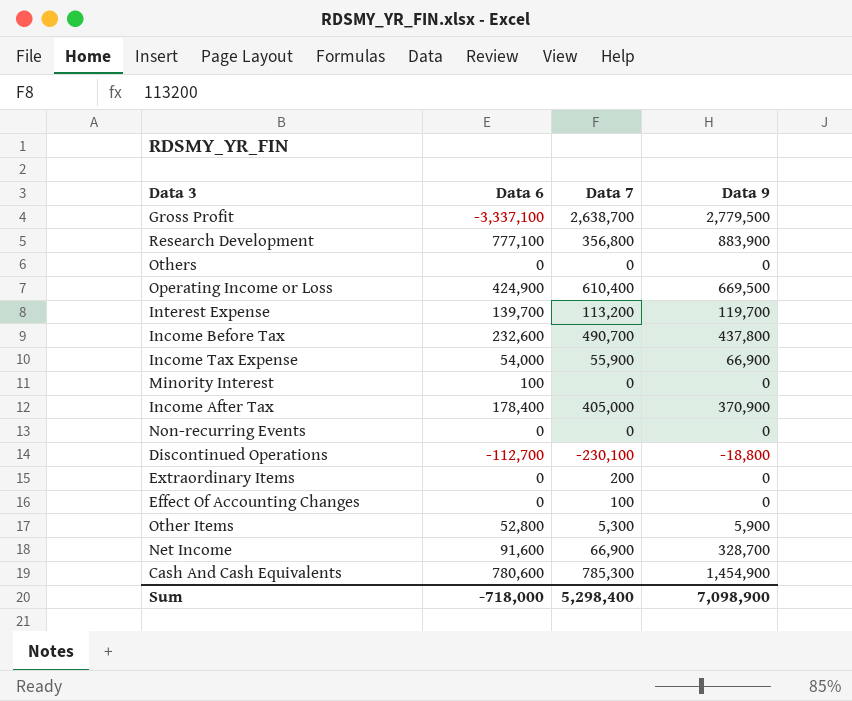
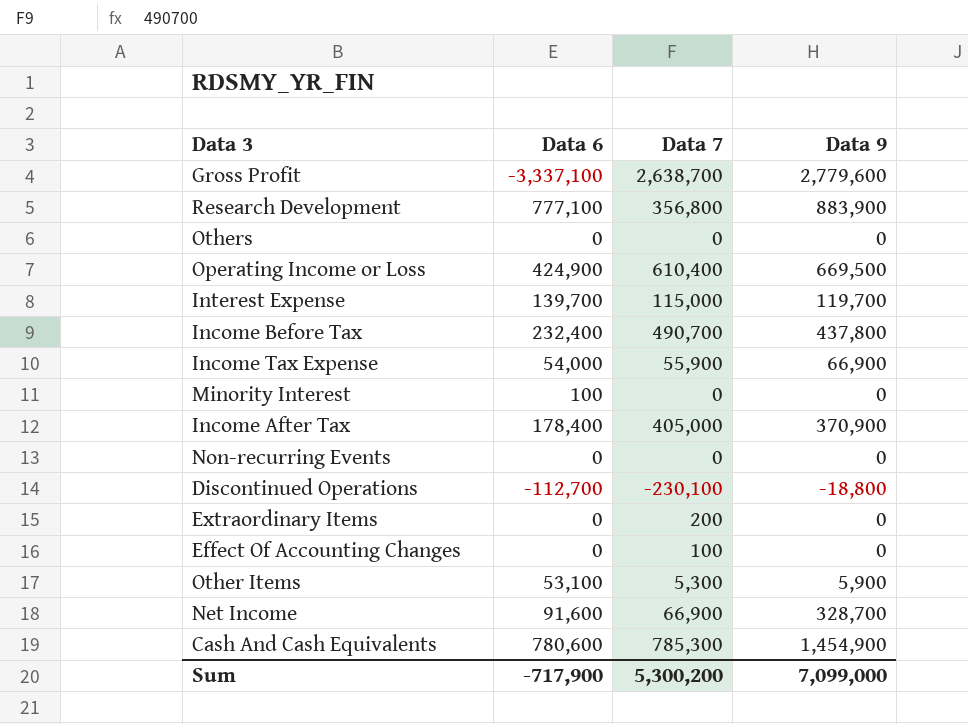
Gross Profit | Data 9: 2,779,500 -> 2,779,600
Interest Expense | Data 7: 113,200 -> 115,000
Income Before Tax | Data 6: 232,600 -> 232,400
Other Items | Data 6: 52,800 -> 53,100
Sum | Data 6: -718,000 -> -717,900
Sum | Data 7: 5,298,400 -> 5,300,200
Sum | Data 9: 7,098,900 -> 7,099,000

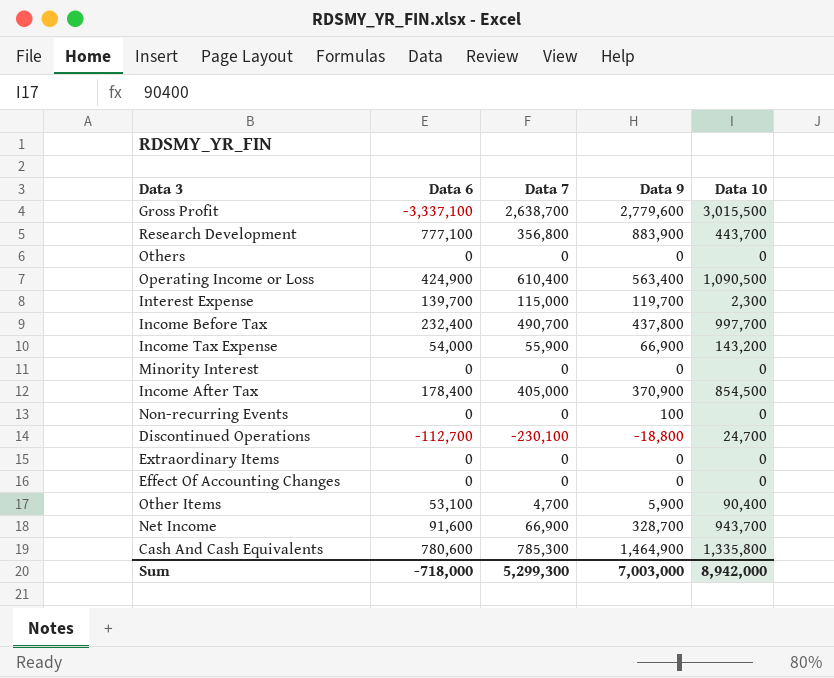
column Data 10 | position: none -> 5
Operating Income or Loss | Data 9: 669,500 -> 563,400
Minority Interest | Data 6: 100 -> 0
Non-recurring Events | Data 9: 0 -> 100
Extraordinary Items | Data 7: 200 -> 0
Effect Of Accounting Changes | Data 7: 100 -> 0
Other Items | Data 7: 5,300 -> 4,700
Cash And Cash Equivalents | Data 9: 1,454,900 -> 1,464,900
Sum | Data 6: -717,900 -> -718,000
Sum | Data 7: 5,300,200 -> 5,299,300
Sum | Data 9: 7,099,000 -> 7,003,000

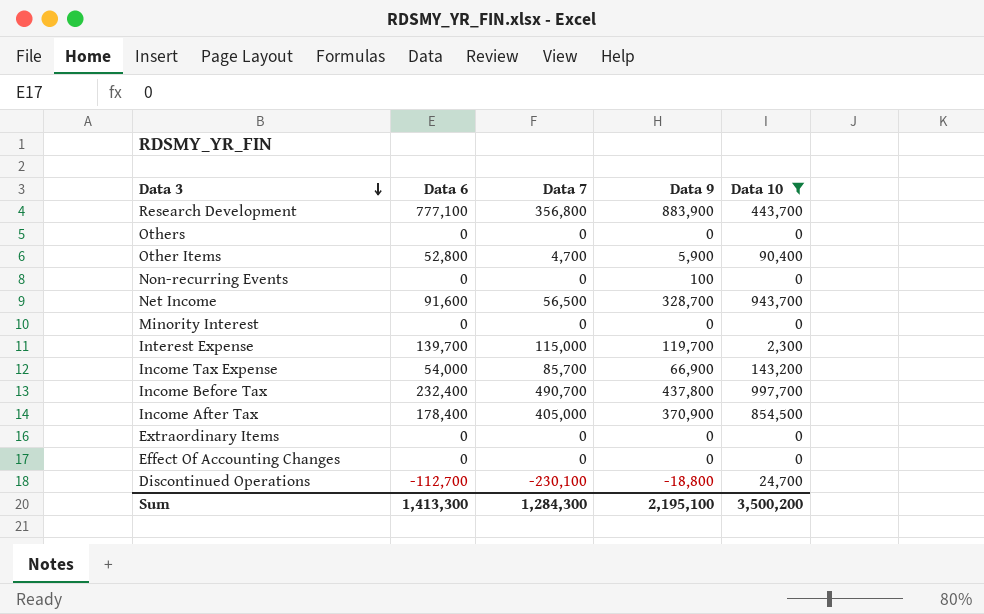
filter: none -> Data 10 <= 997,700
row order: none -> Data 3 descending
Other Items | Data 6: 53,100 -> 52,800
Net Income | Data 7: 66,900 -> 56,500
Income Tax Expense | Data 7: 55,900 -> 85,700
Sum | Data 6: -718,000 -> 1,413,300
Sum | Data 7: 5,299,300 -> 1,284,300
Sum | Data 9: 7,003,000 -> 2,195,100
Sum | Data 10: 8,942,000 -> 3,500,200

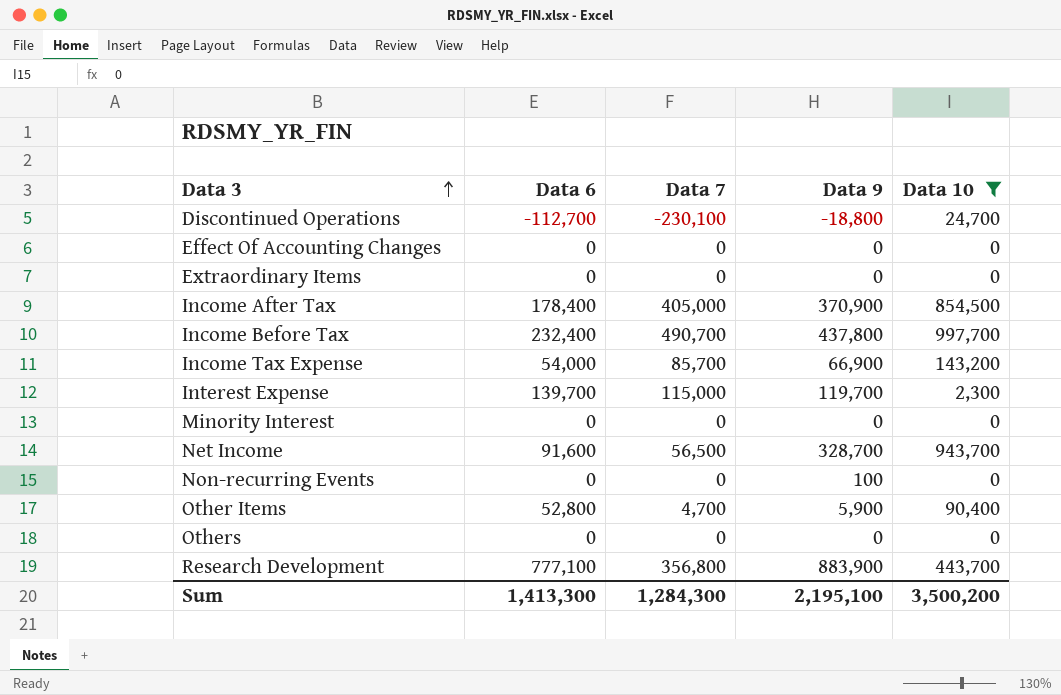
row order: Data 3 descending -> Data 3 ascending

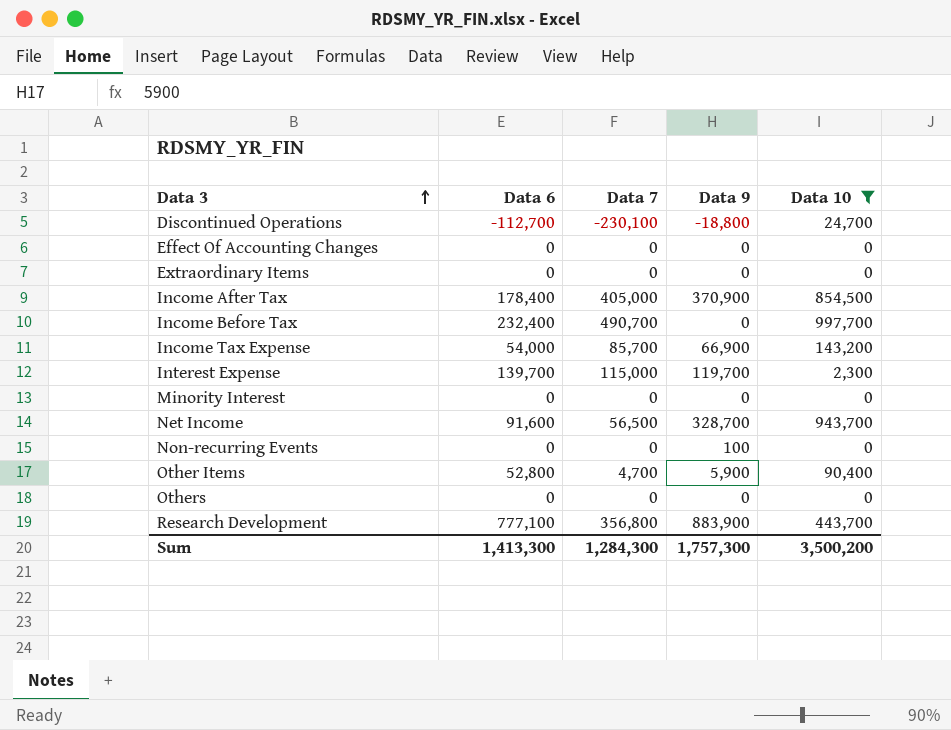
Income Before Tax | Data 9: 437,800 -> 0
Sum | Data 9: 2,195,100 -> 1,757,300

